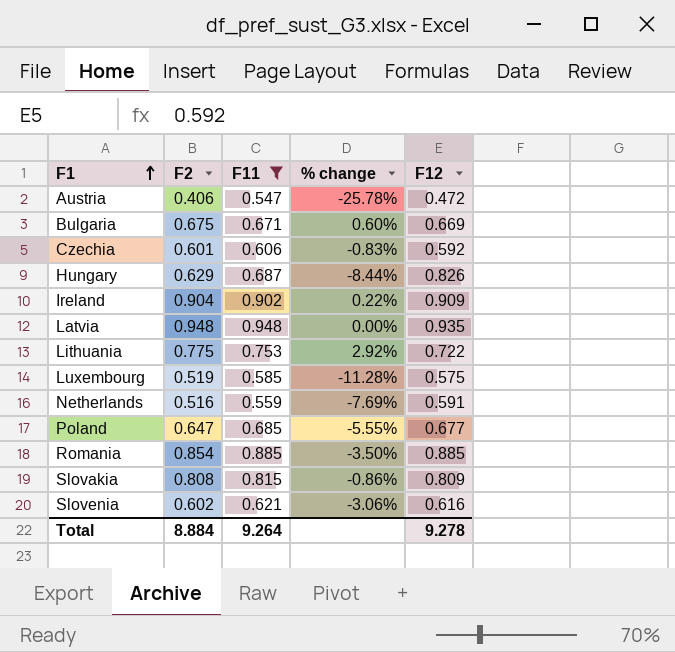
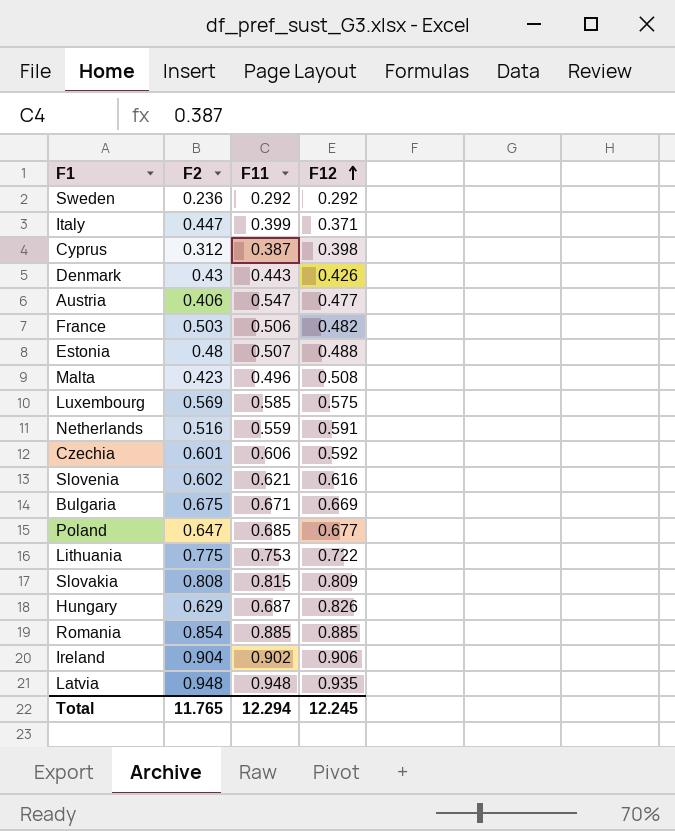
filter: F11 >= 0.547 -> none
row order: F1 ascending -> F12 ascending
column % change | formula: ([F2] - [F11]) / [F11] -> none
Austria | F12: 0.472 -> 0.477
Luxembourg | F2: 0.519 -> 0.569
Ireland | F12: 0.909 -> 0.906
Total | F2: 8.884 -> 11.765
Total | F11: 9.264 -> 12.294
Total | F12: 9.278 -> 12.245

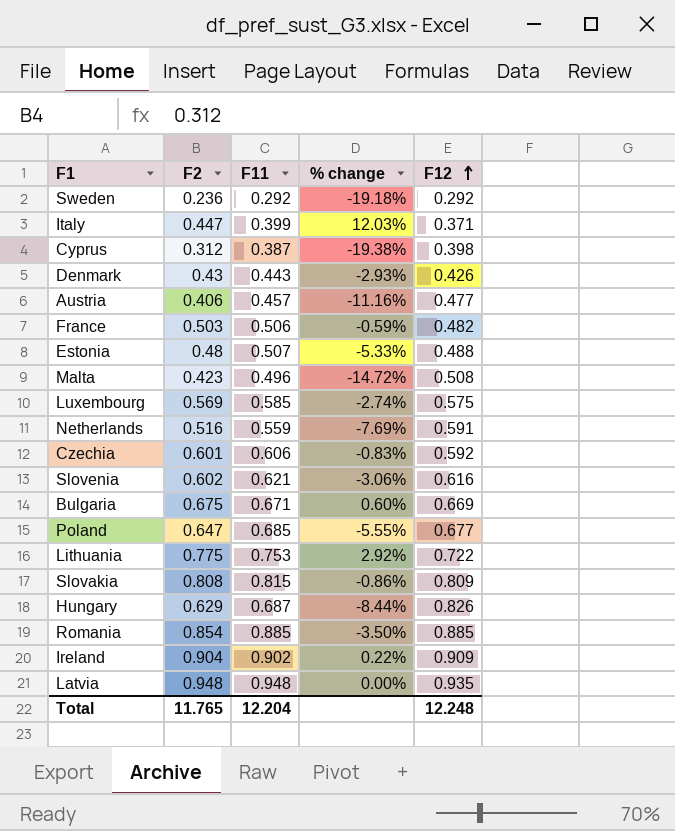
column % change | formula: none -> ([F2] - [F11]) / [F11]
Austria | F11: 0.547 -> 0.457
Ireland | F12: 0.906 -> 0.909
Total | F11: 12.294 -> 12.204
Total | F12: 12.245 -> 12.248

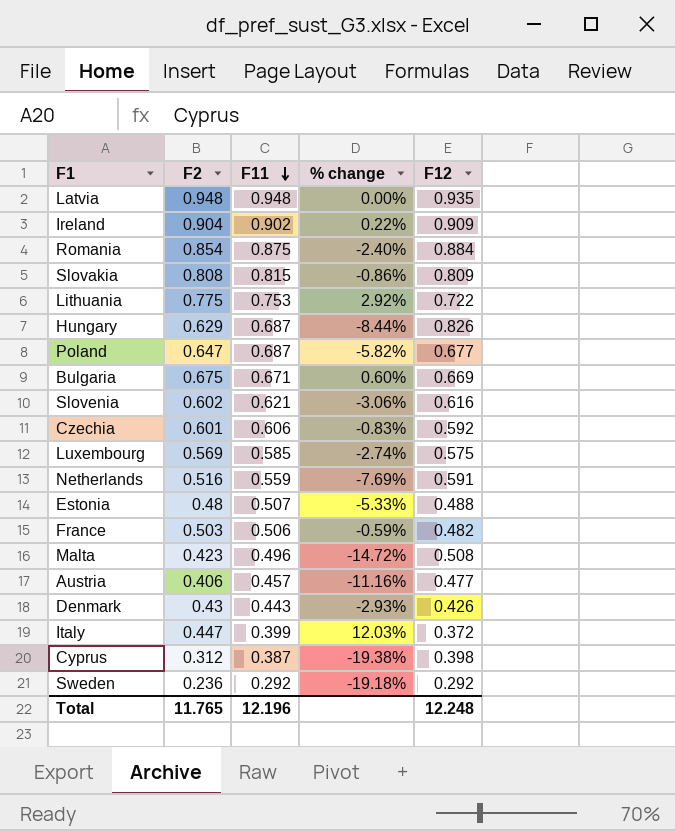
row order: F12 ascending -> F11 descending
Romania | F11: 0.885 -> 0.875
Romania | % change: -3.50% -> -2.40%
Romania | F12: 0.885 -> 0.884
Poland | F11: 0.685 -> 0.687
Poland | % change: -5.55% -> -5.82%
Italy | F12: 0.371 -> 0.372
Total | F11: 12.204 -> 12.196

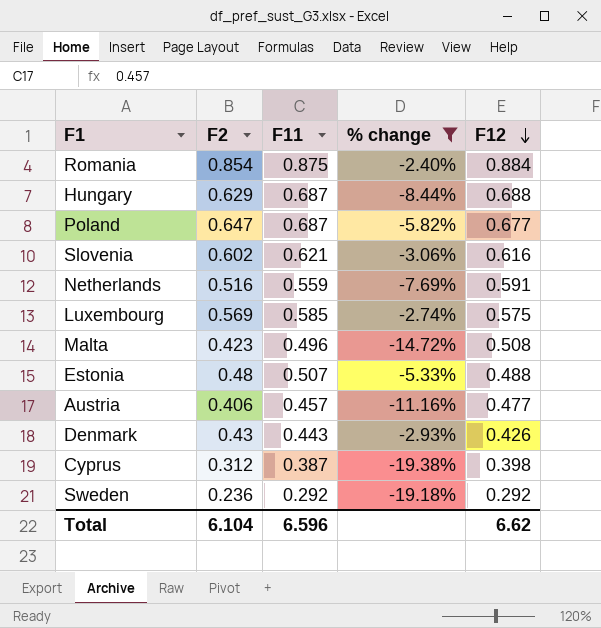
filter: none -> % change <= -2.40%
row order: F11 descending -> F12 descending
Hungary | F12: 0.826 -> 0.688
Total | F2: 11.765 -> 6.104
Total | F11: 12.196 -> 6.596
Total | F12: 12.248 -> 6.62

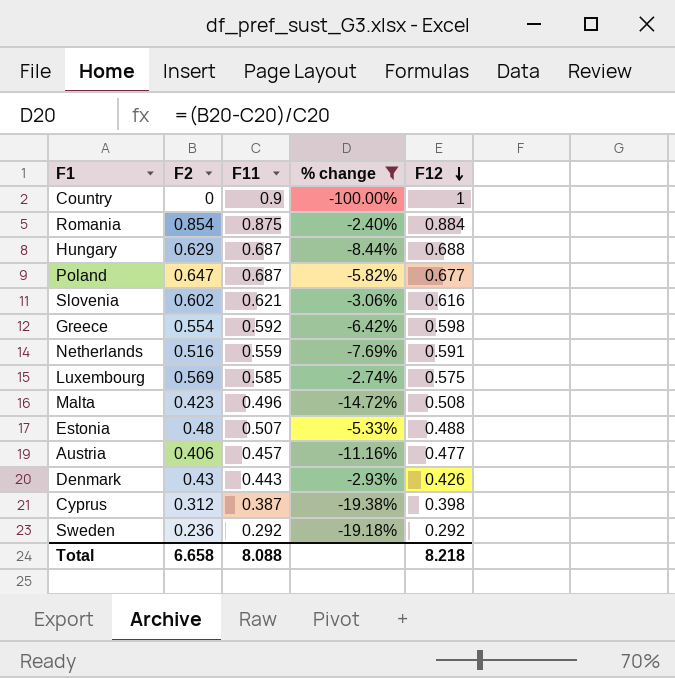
row Country: none -> 0 | 0.9 | -100.00% | 1
row Greece: none -> 0.554 | 0.592 | -6.42% | 0.598
Total | F2: 6.104 -> 6.658
Total | F11: 6.596 -> 8.088
Total | F12: 6.62 -> 8.218

